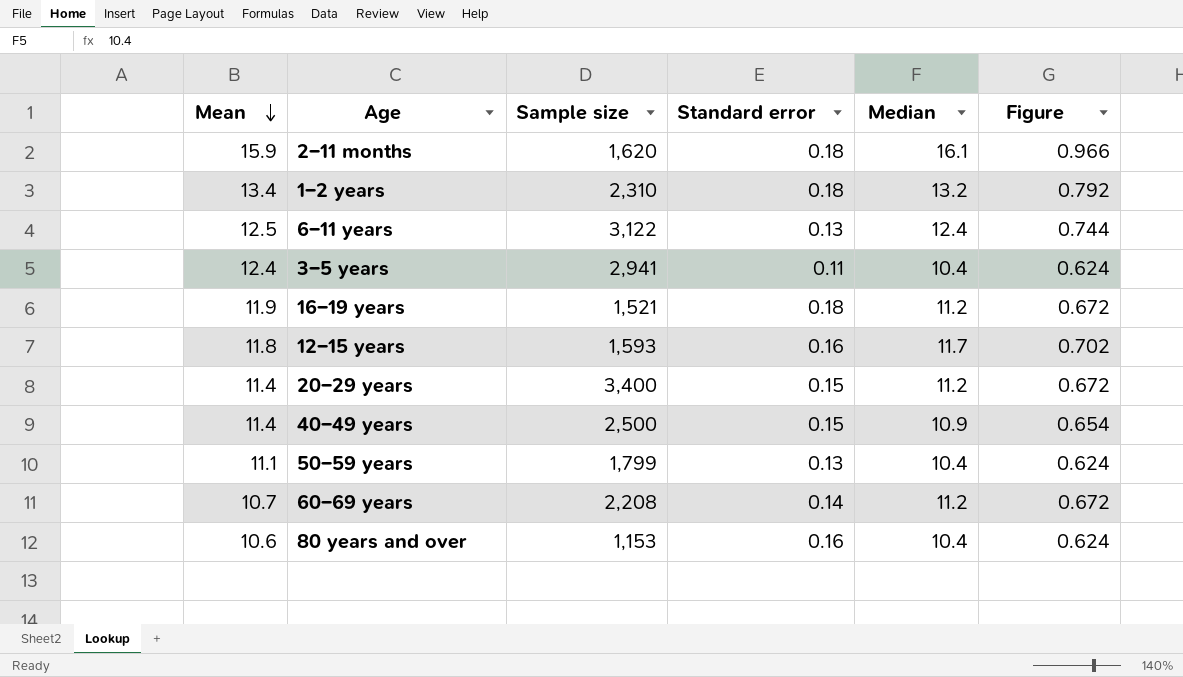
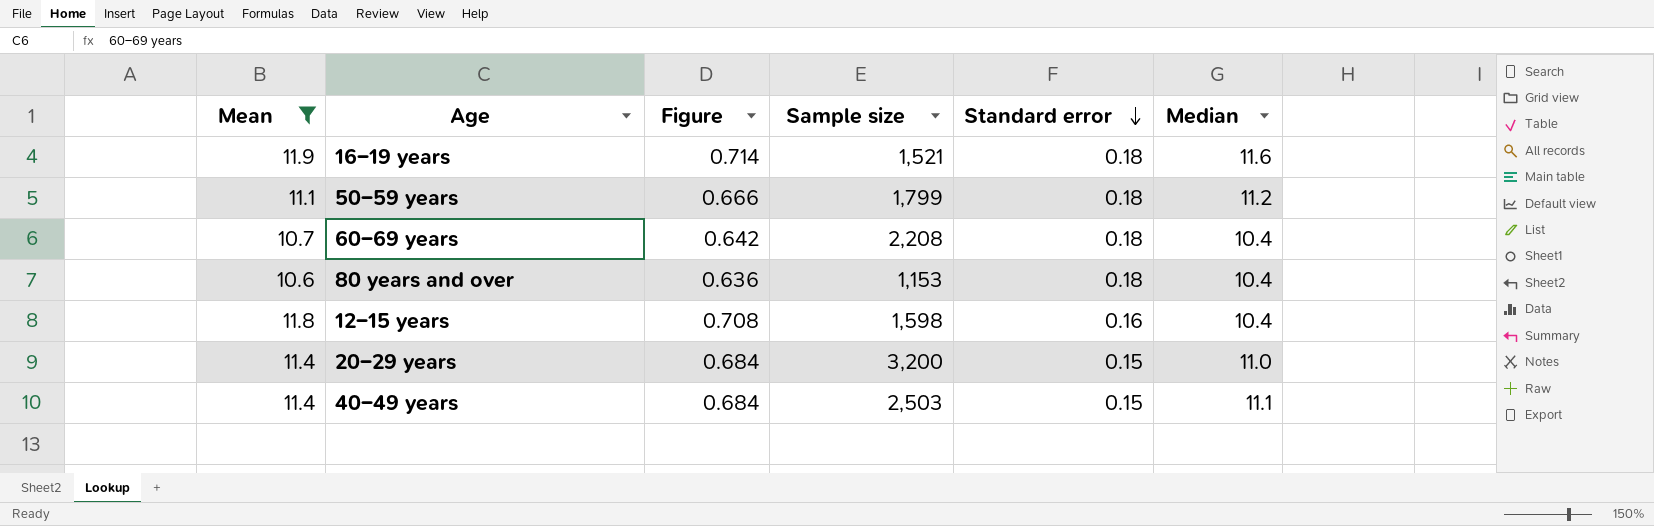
filter: none -> Mean <= 11.9
row order: Mean descending -> Standard error descending
column Figure | formula: [Median] * 0.06 -> [Mean] * 0.06
column Figure | position: 6 -> 3
16–19 years | Median: 11.2 -> 11.6
50–59 years | Standard error: 0.13 -> 0.18
50–59 years | Median: 10.4 -> 11.2
60–69 years | Standard error: 0.14 -> 0.18
60–69 years | Median: 11.2 -> 10.4
80 years and over | Standard error: 0.16 -> 0.18
12–15 years | Sample size: 1,593 -> 1,598
12–15 years | Median: 11.7 -> 10.4
20–29 years | Sample size: 3,400 -> 3,200
20–29 years | Median: 11.2 -> 11.0
40–49 years | Sample size: 2,500 -> 2,503
40–49 years | Median: 10.9 -> 11.1

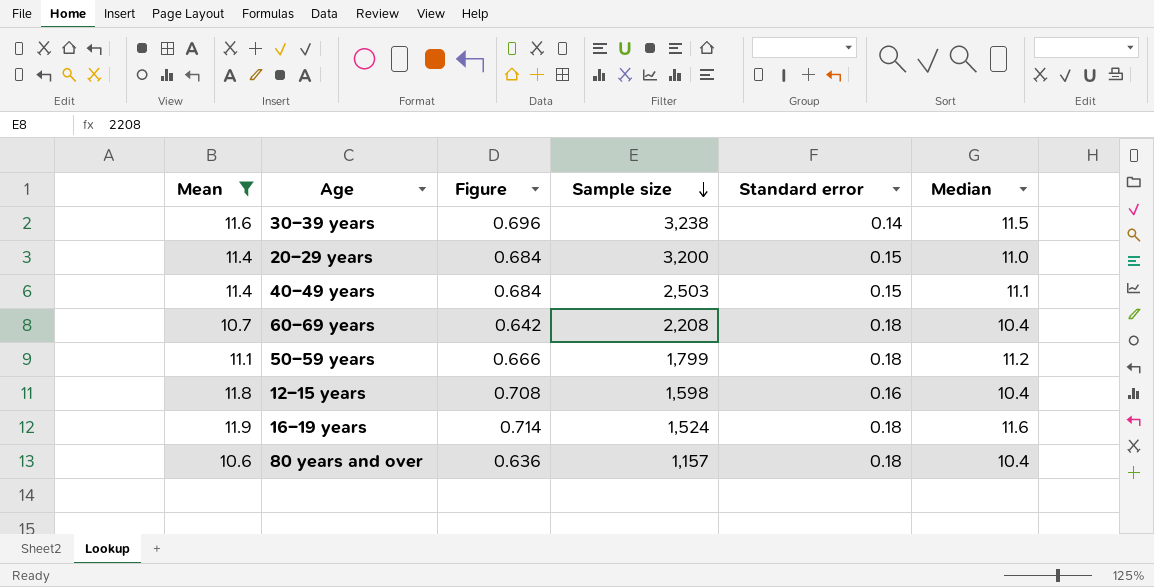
row order: Standard error descending -> Sample size descending
row 30–39 years: none -> 11.6 | 0.696 | 3,238 | 0.14 | 11.5
16–19 years | Sample size: 1,521 -> 1,524
80 years and over | Sample size: 1,153 -> 1,157

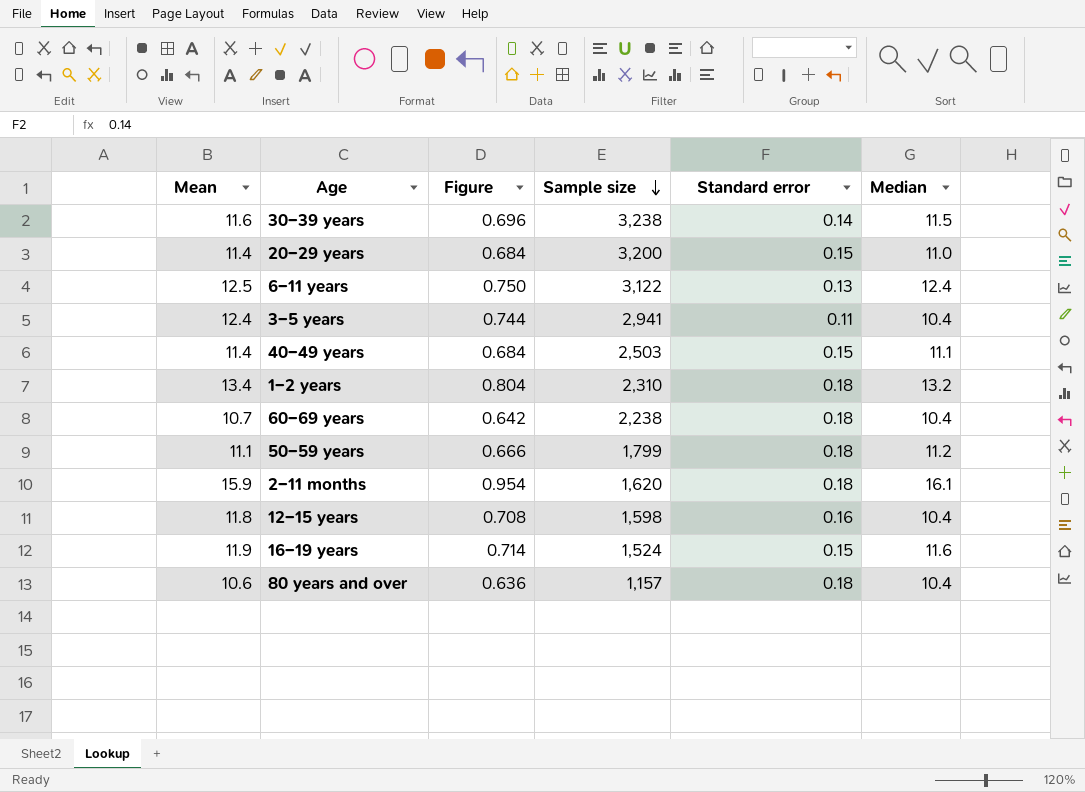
filter: Mean <= 11.9 -> none
60–69 years | Sample size: 2,208 -> 2,238
16–19 years | Standard error: 0.18 -> 0.15

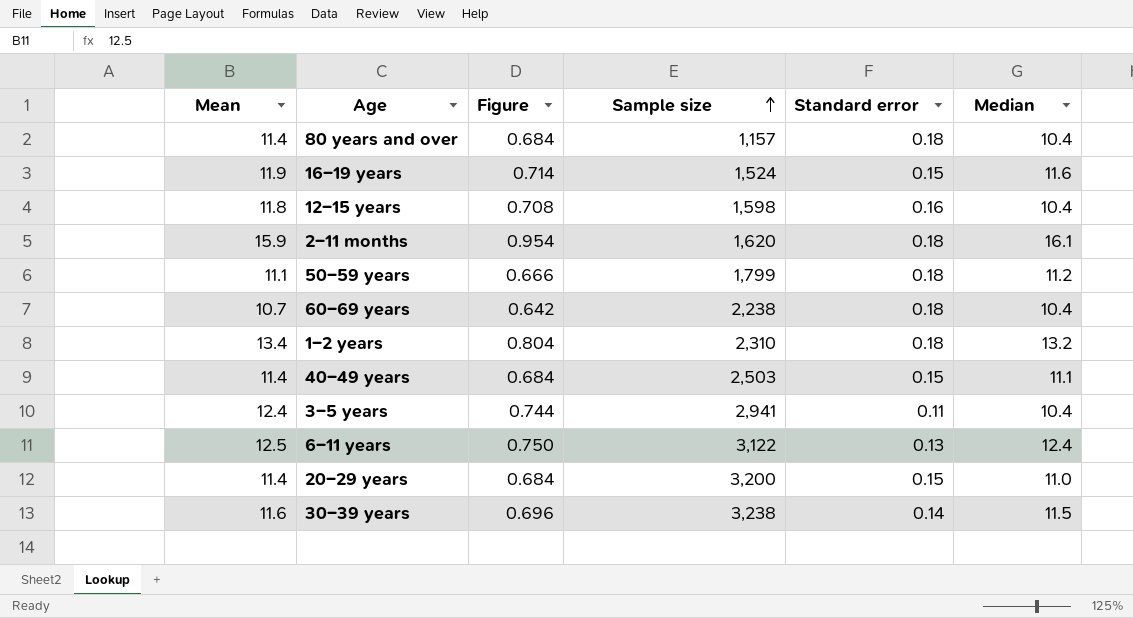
row order: Sample size descending -> Sample size ascending
80 years and over | Mean: 10.6 -> 11.4
80 years and over | Figure: 0.636 -> 0.684

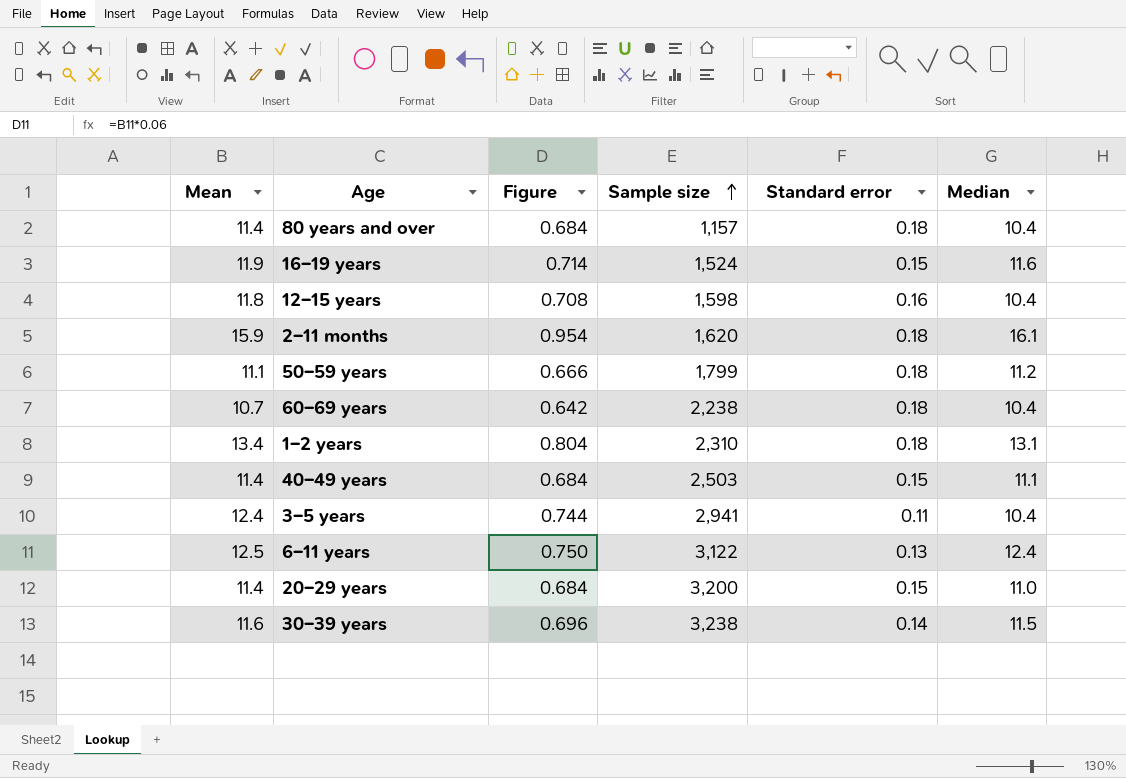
1–2 years | Median: 13.2 -> 13.1

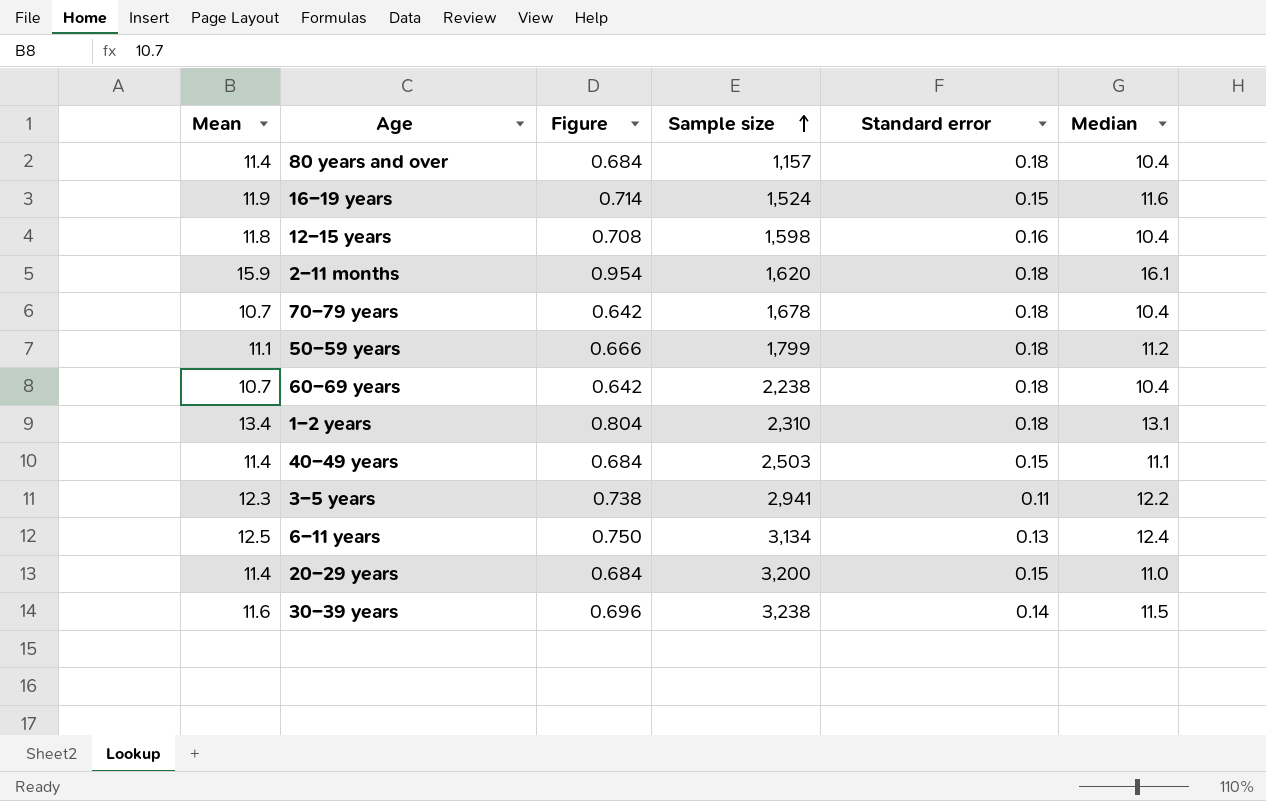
row 70–79 years: none -> 10.7 | 0.642 | 1,678 | 0.18 | 10.4
3–5 years | Mean: 12.4 -> 12.3
3–5 years | Figure: 0.744 -> 0.738
3–5 years | Median: 10.4 -> 12.2
6–11 years | Sample size: 3,122 -> 3,134

